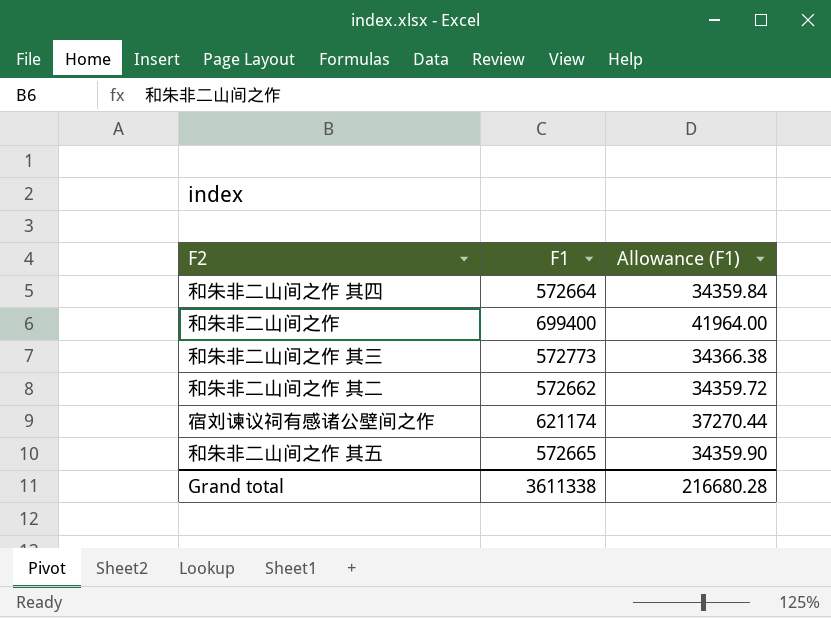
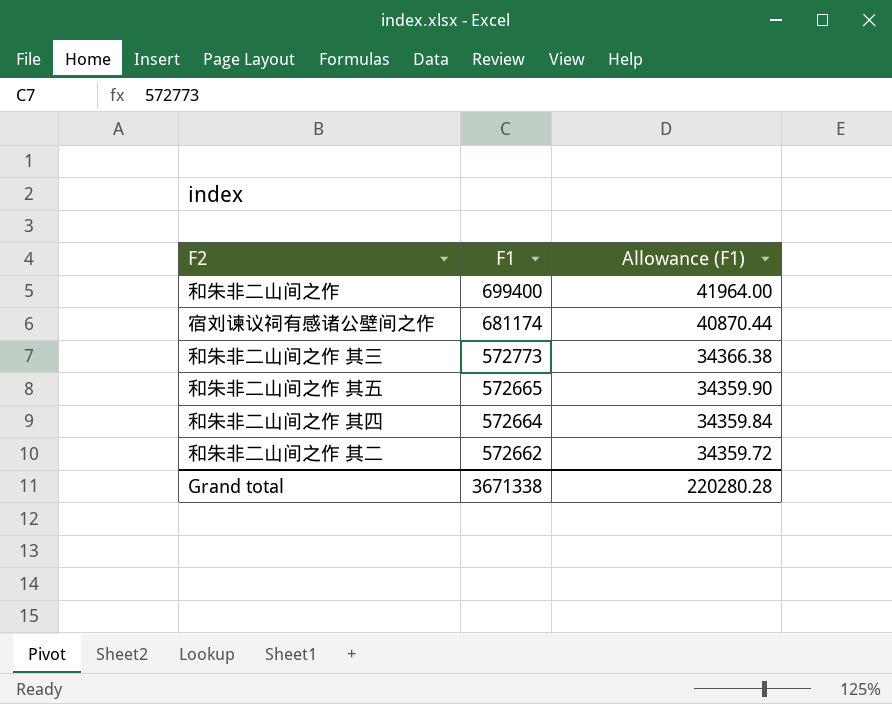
row order: none -> F1 descending
宿刘谏议祠有感诸公壁间之作 | F1: 621174 -> 681174
宿刘谏议祠有感诸公壁间之作 | Allowance (F1): 37270.44 -> 40870.44
Grand total | F1: 3611338 -> 3671338
Grand total | Allowance (F1): 216680.28 -> 220280.28

